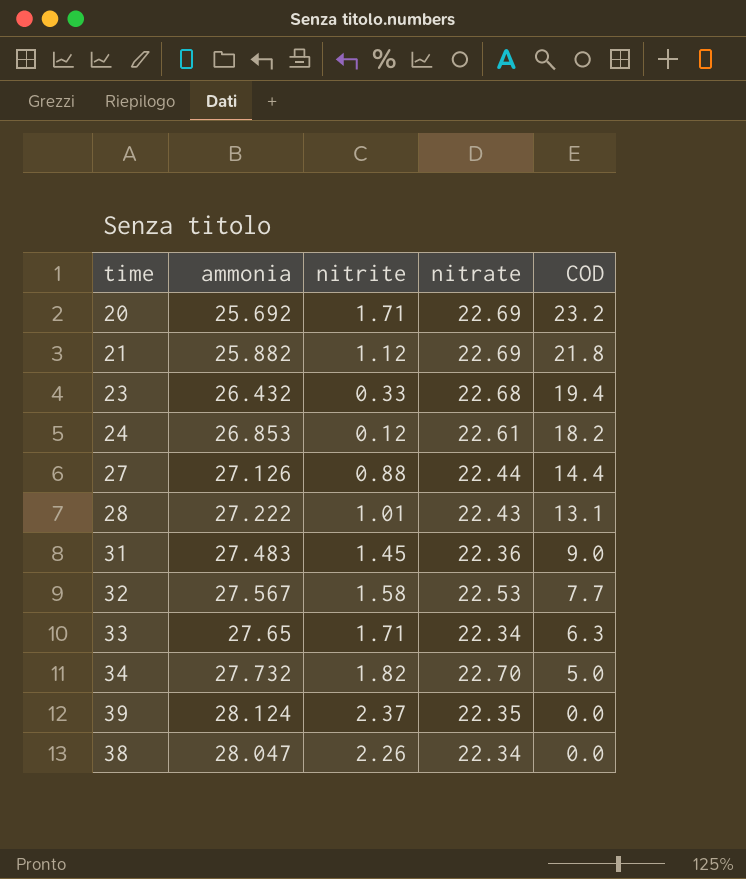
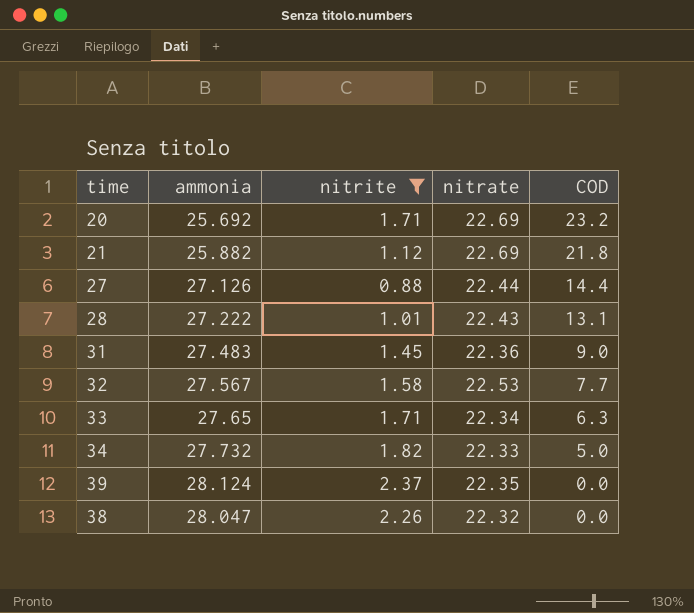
filter: none -> nitrite >= 0.88
34 | nitrate: 22.70 -> 22.33
38 | nitrate: 22.34 -> 22.32

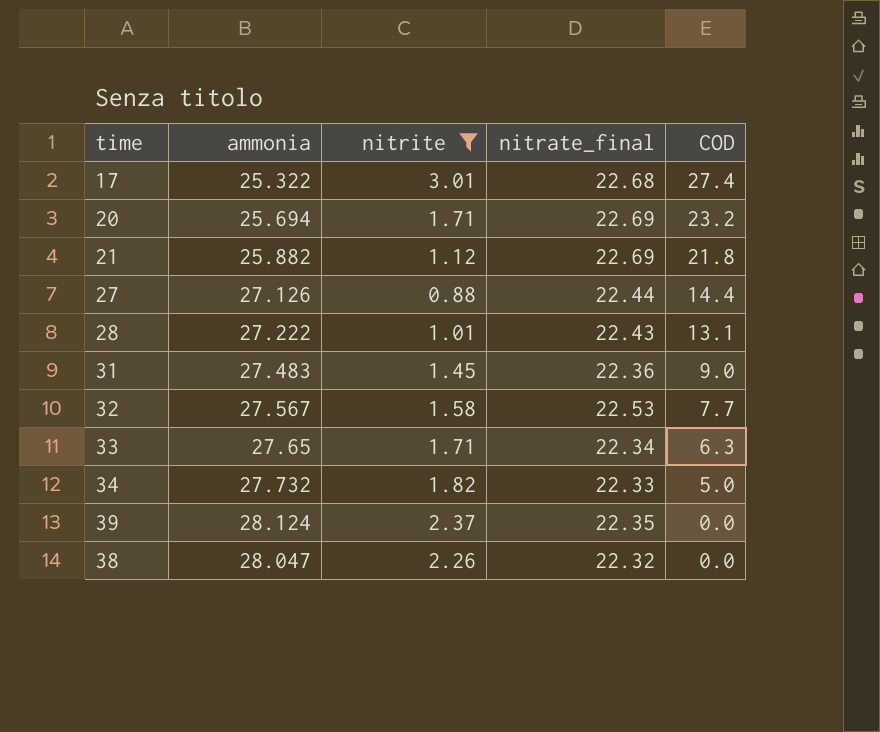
column name: nitrate -> nitrate_final
row 17: none -> 25.322 | 3.01 | 22.68 | 27.4
20 | ammonia: 25.692 -> 25.694

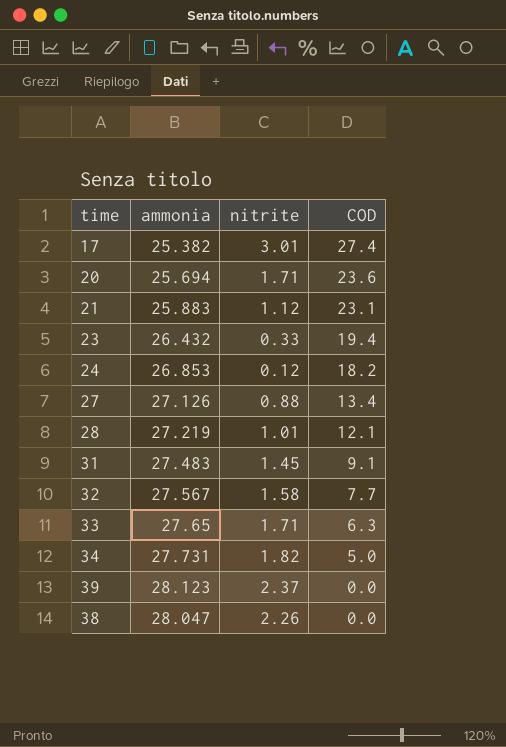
filter: nitrite >= 0.88 -> none
column nitrate_final | position: 4 -> none
17 | ammonia: 25.322 -> 25.382
20 | COD: 23.2 -> 23.6
21 | ammonia: 25.882 -> 25.883
21 | COD: 21.8 -> 23.1
27 | COD: 14.4 -> 13.4
28 | ammonia: 27.222 -> 27.219
28 | COD: 13.1 -> 12.1
31 | COD: 9.0 -> 9.1
34 | ammonia: 27.732 -> 27.731
39 | ammonia: 28.124 -> 28.123

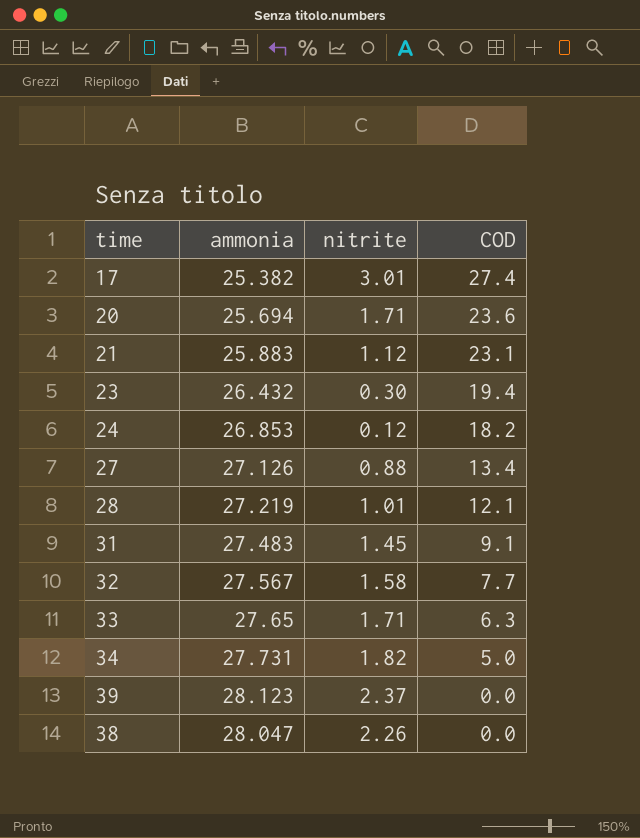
23 | nitrite: 0.33 -> 0.30

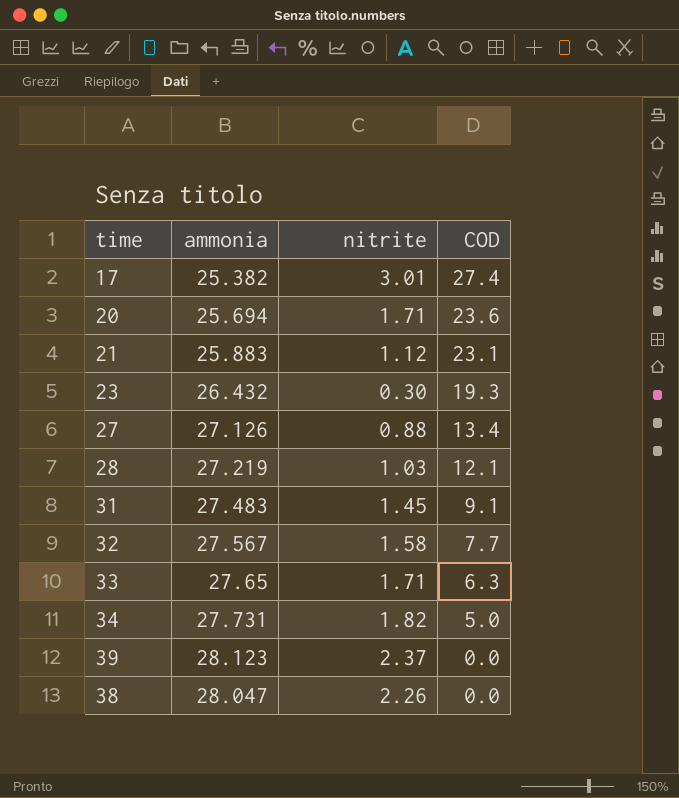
row 24: 26.853 | 0.12 | 18.2 -> none
23 | COD: 19.4 -> 19.3
28 | nitrite: 1.01 -> 1.03

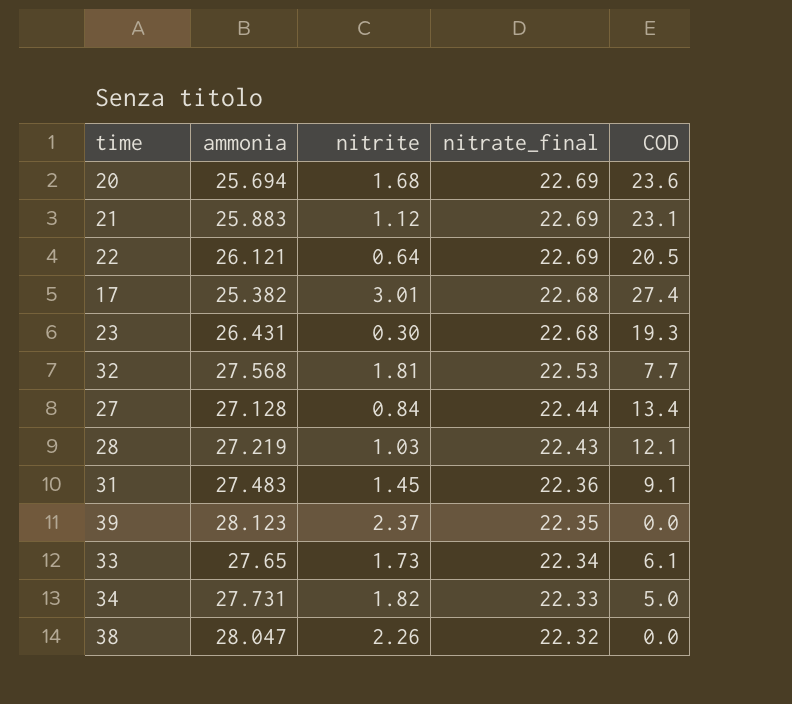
row order: COD descending -> nitrate_final descending
column nitrate_final | position: none -> 4
20 | nitrite: 1.71 -> 1.68
row 22: none -> 26.121 | 0.64 | 22.69 | 20.5
23 | ammonia: 26.432 -> 26.431
32 | ammonia: 27.567 -> 27.568
32 | nitrite: 1.58 -> 1.81
27 | ammonia: 27.126 -> 27.128
27 | nitrite: 0.88 -> 0.84
33 | nitrite: 1.71 -> 1.73
33 | COD: 6.3 -> 6.1

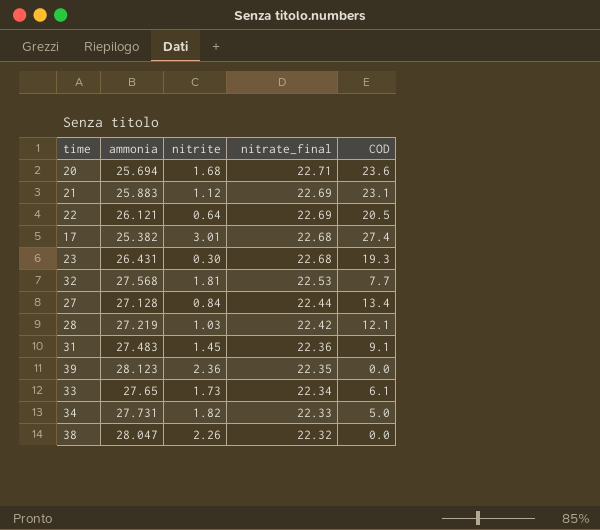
20 | nitrate_final: 22.69 -> 22.71
28 | nitrate_final: 22.43 -> 22.42
39 | nitrite: 2.37 -> 2.36

